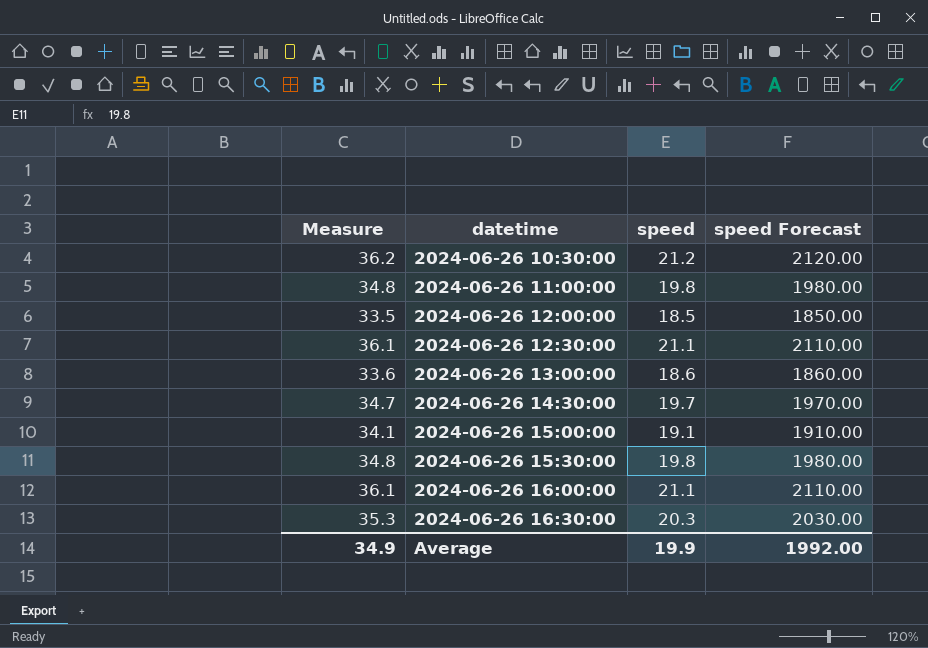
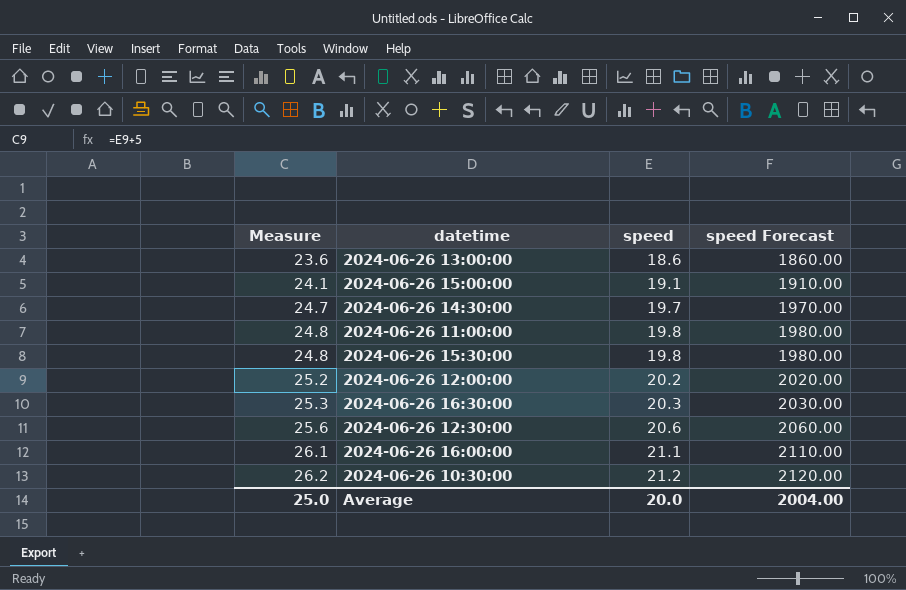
row order: datetime ascending -> Measure ascending
column Measure | formula: [speed] + 15 -> [speed] + 5
2024-06-26 12:00:00 | speed: 18.5 -> 20.2
2024-06-26 12:00:00 | speed Forecast: 1850.00 -> 2020.00
2024-06-26 12:30:00 | speed: 21.1 -> 20.6
2024-06-26 12:30:00 | speed Forecast: 2110.00 -> 2060.00
Average | Measure: 34.9 -> 25.0
Average | speed: 19.9 -> 20.0
Average | speed Forecast: 1992.00 -> 2004.00

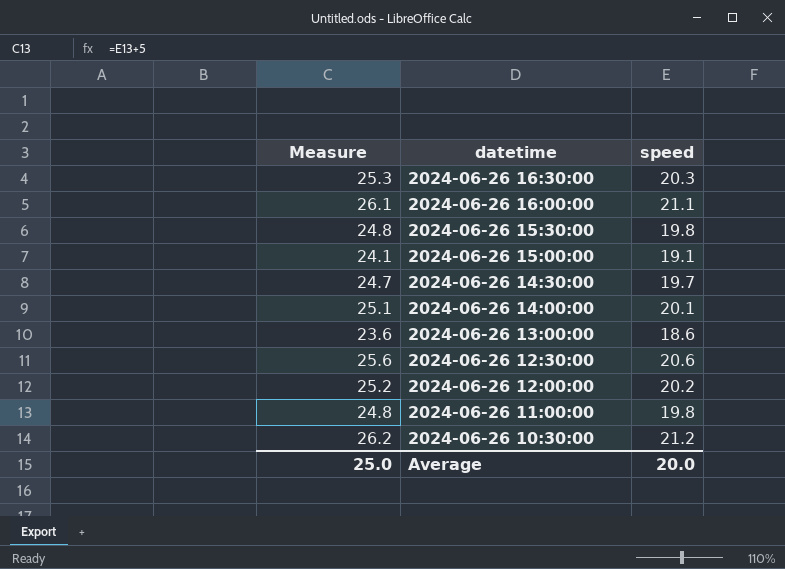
row order: Measure ascending -> datetime descending
column speed Forecast | formula: [speed] * 100 -> none
row 2024-06-26 14:00:00: none -> 25.1 | 20.1

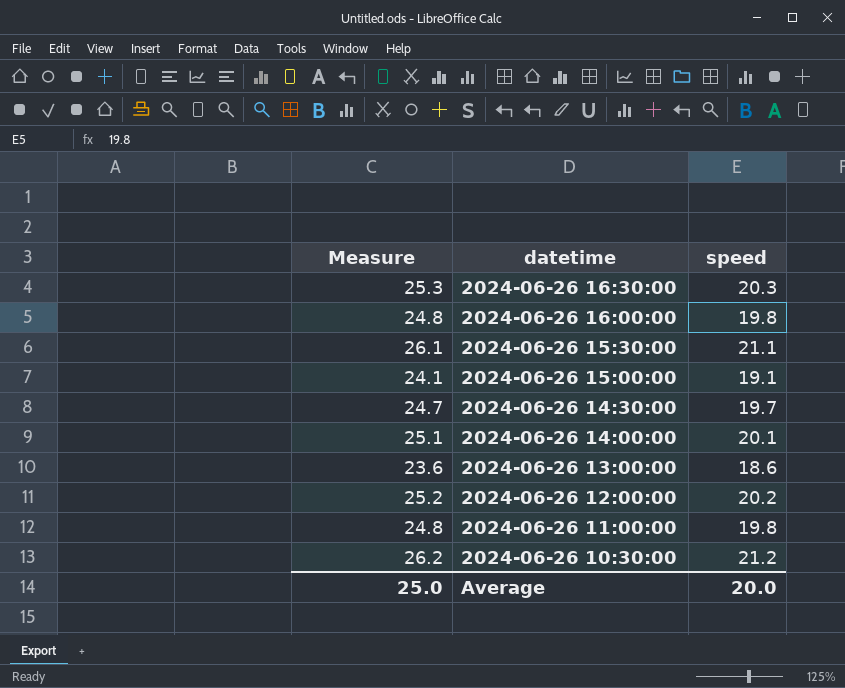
row 2024-06-26 12:30:00: 25.6 | 20.6 -> none
2024-06-26 16:00:00 | Measure: 26.1 -> 24.8
2024-06-26 16:00:00 | speed: 21.1 -> 19.8
2024-06-26 15:30:00 | Measure: 24.8 -> 26.1
2024-06-26 15:30:00 | speed: 19.8 -> 21.1

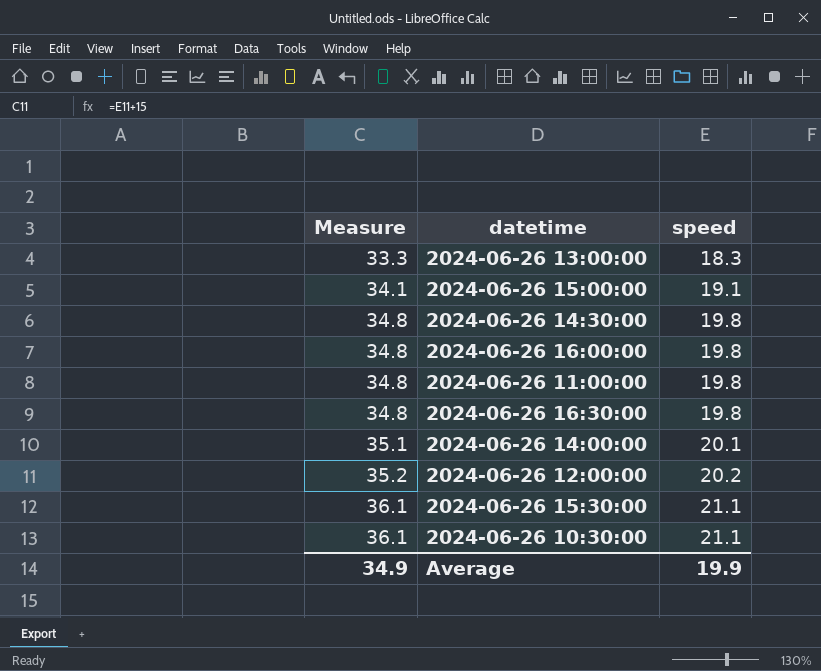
row order: datetime descending -> Measure ascending
column Measure | formula: [speed] + 5 -> [speed] + 15
2024-06-26 13:00:00 | speed: 18.6 -> 18.3
2024-06-26 14:30:00 | speed: 19.7 -> 19.8
2024-06-26 16:30:00 | speed: 20.3 -> 19.8
2024-06-26 10:30:00 | speed: 21.2 -> 21.1
Average | Measure: 25.0 -> 34.9
Average | speed: 20.0 -> 19.9

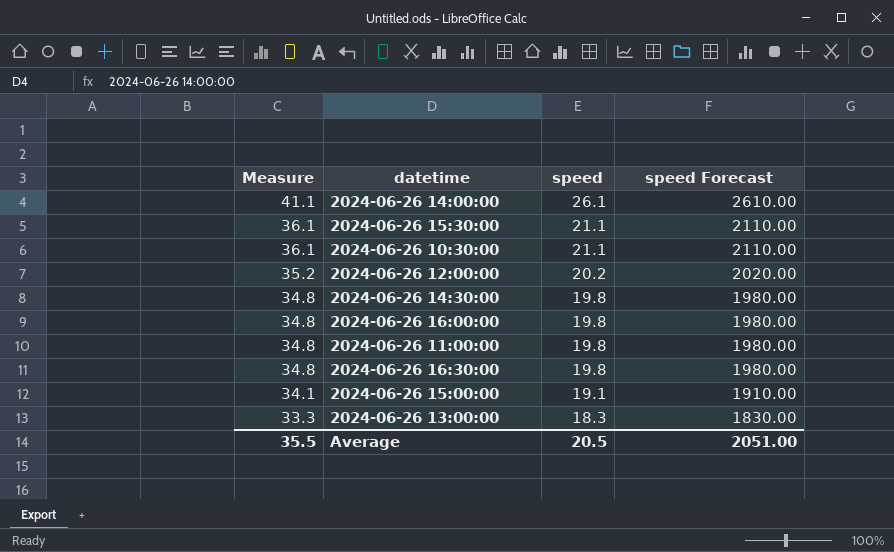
row order: Measure ascending -> Measure descending
column speed Forecast | formula: none -> [speed] * 100
2024-06-26 14:00:00 | Measure: 35.1 -> 41.1
2024-06-26 14:00:00 | speed: 20.1 -> 26.1
Average | Measure: 34.9 -> 35.5
Average | speed: 19.9 -> 20.5

